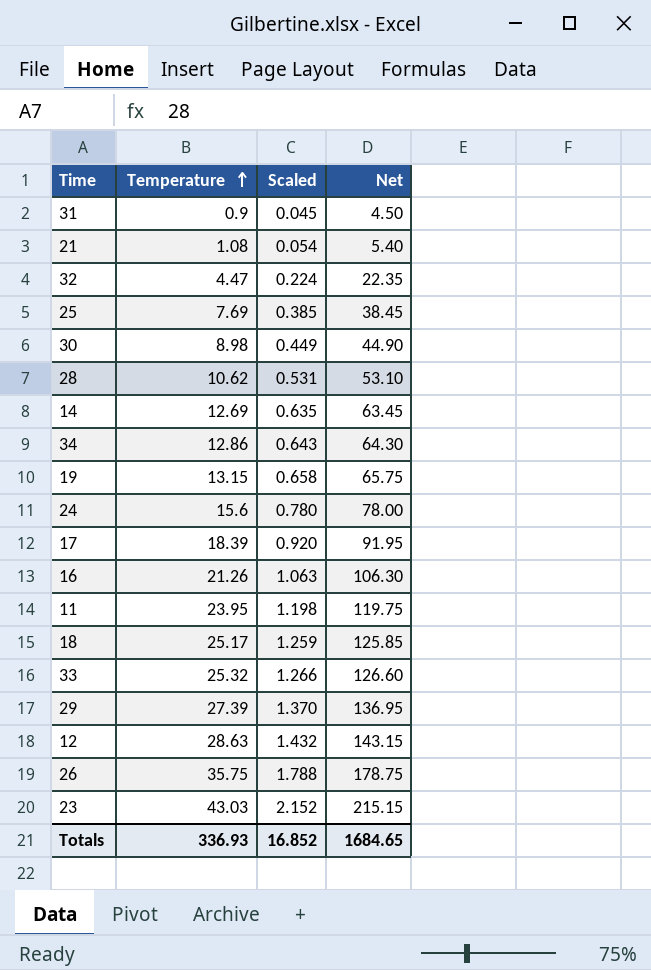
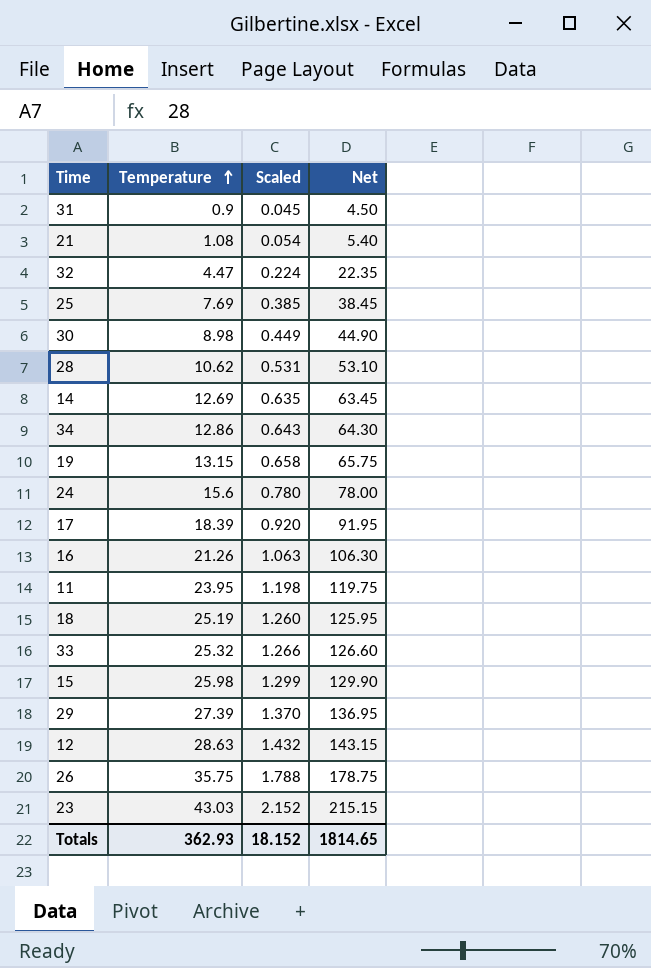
18 | Temperature: 25.17 -> 25.19
18 | Scaled: 1.259 -> 1.260
18 | Net: 125.85 -> 125.95
row 15: none -> 25.98 | 1.299 | 129.90
Totals | Temperature: 336.93 -> 362.93
Totals | Scaled: 16.852 -> 18.152
Totals | Net: 1684.65 -> 1814.65

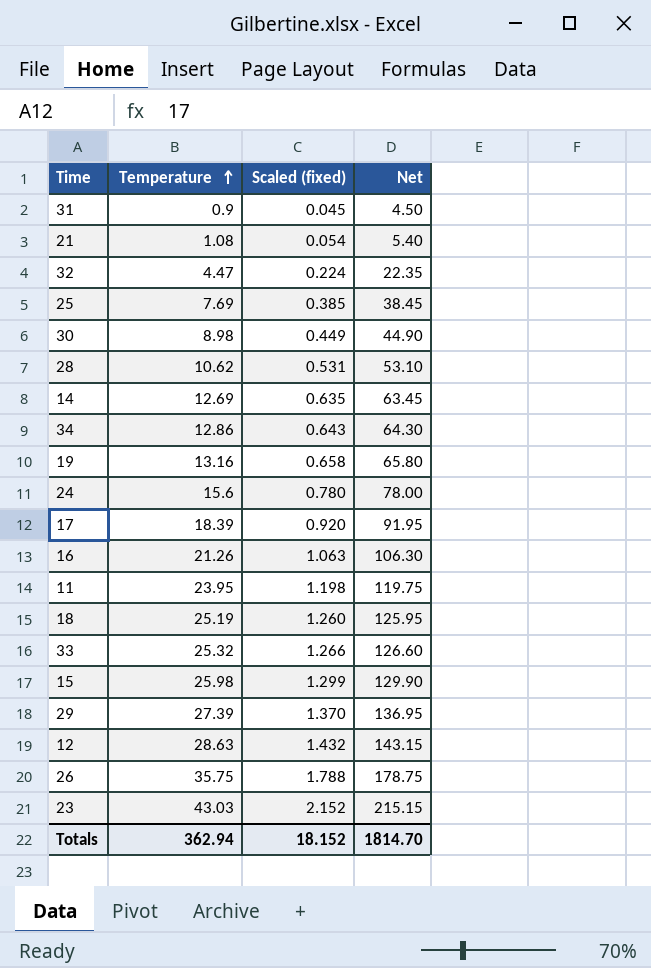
column name: Scaled -> Scaled (fixed)
19 | Temperature: 13.15 -> 13.16
19 | Net: 65.75 -> 65.80
Totals | Temperature: 362.93 -> 362.94
Totals | Net: 1814.65 -> 1814.70

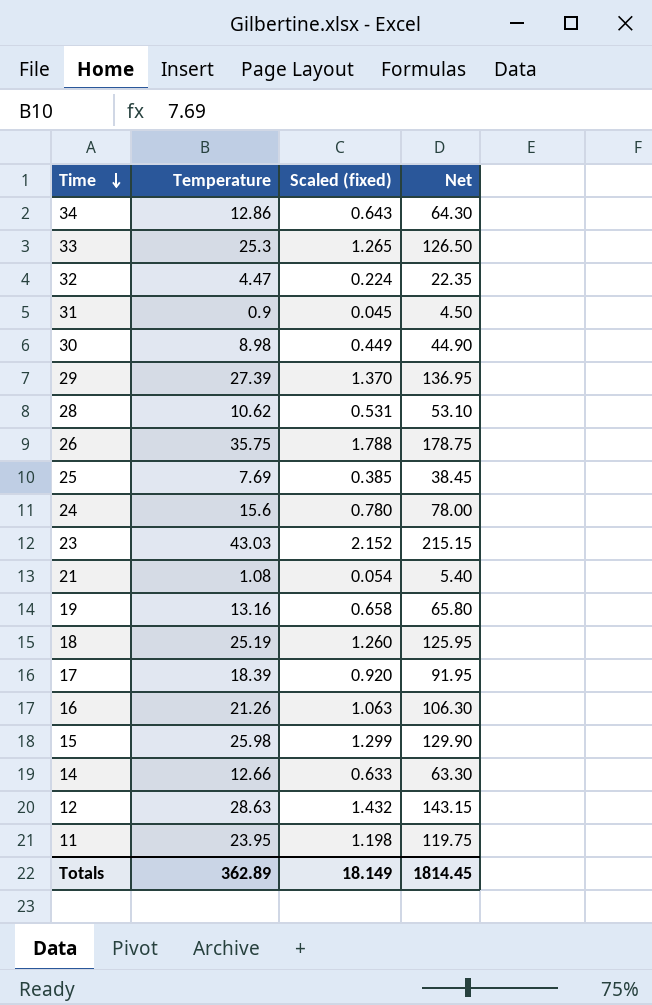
row order: Temperature ascending -> Time descending
33 | Temperature: 25.32 -> 25.3
33 | Scaled (fixed): 1.266 -> 1.265
33 | Net: 126.60 -> 126.50
14 | Temperature: 12.69 -> 12.66
14 | Scaled (fixed): 0.635 -> 0.633
14 | Net: 63.45 -> 63.30
Totals | Temperature: 362.94 -> 362.89
Totals | Scaled (fixed): 18.152 -> 18.149
Totals | Net: 1814.70 -> 1814.45

